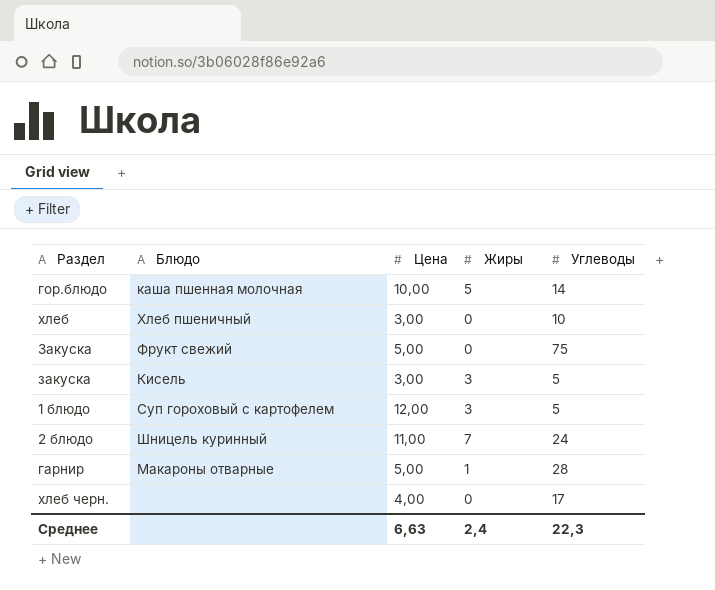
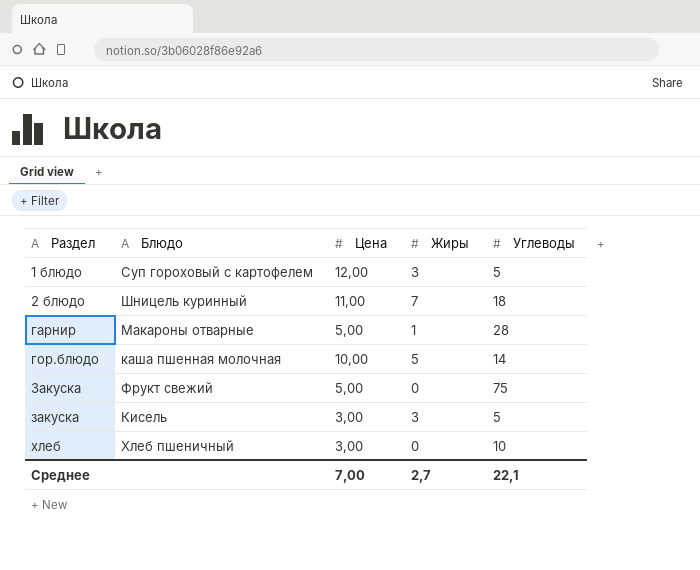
row order: none -> Раздел ascending
row хлеб черн.: none | 4,00 | 0 | 17 -> none
2 блюдо | Углеводы: 24 -> 18
Среднее | Цена: 6,63 -> 7,00
Среднее | Жиры: 2,4 -> 2,7
Среднее | Углеводы: 22,3 -> 22,1

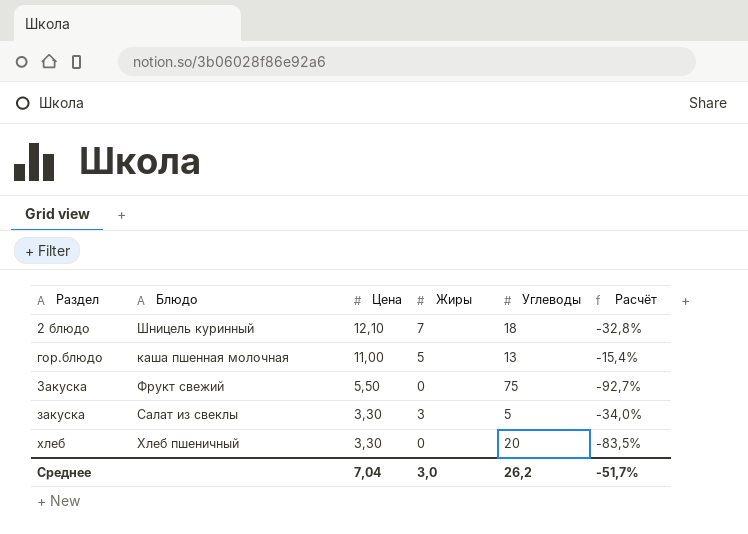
column Расчёт | formula: none -> ([Цена] - [Углеводы]) / [Углеводы]
row 1 блюдо: Суп гороховый с картофелем | 12,00 | 3 | 5 -> none
row гарнир: Макароны отварные | 5,00 | 1 | 28 -> none
2 блюдо | Цена: 11,00 -> 12,10
гор.блюдо | Цена: 10,00 -> 11,00
гор.блюдо | Углеводы: 14 -> 13
Закуска | Цена: 5,00 -> 5,50
закуска | Блюдо: Кисель -> Салат из свеклы
закуска | Цена: 3,00 -> 3,30
хлеб | Цена: 3,00 -> 3,30
хлеб | Углеводы: 10 -> 20
Среднее | Цена: 7,00 -> 7,04
Среднее | Жиры: 2,7 -> 3,0
Среднее | Углеводы: 22,1 -> 26,2

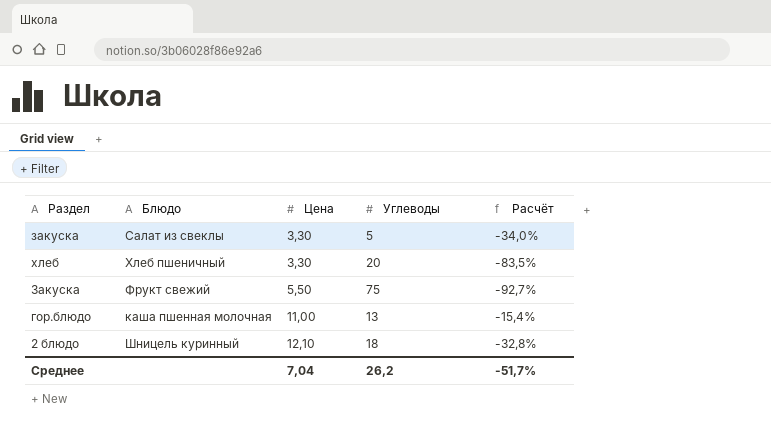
row order: Раздел ascending -> Цена ascending
column Жиры | position: 4 -> none

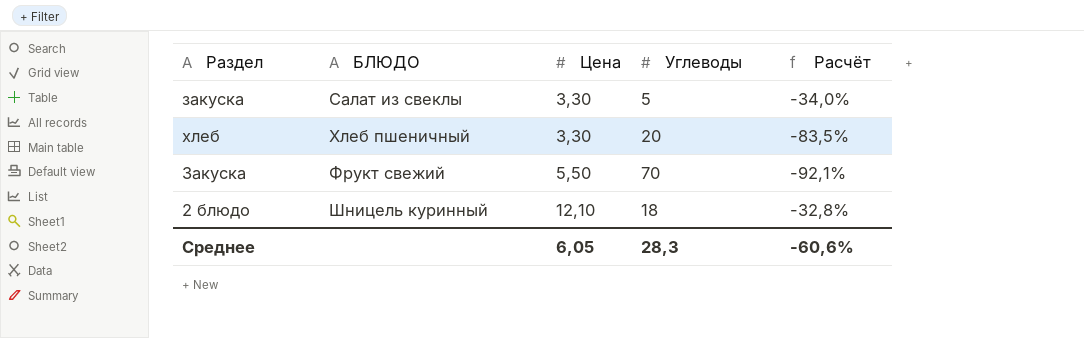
column name: Блюдо -> БЛЮДО
row гор.блюдо: каша пшенная молочная | 11,00 | 13 | -15,4% -> none
Закуска | Углеводы: 75 -> 70
Закуска | Расчёт: -92,7% -> -92,1%
Среднее | Цена: 7,04 -> 6,05
Среднее | Углеводы: 26,2 -> 28,3
Среднее | Расчёт: -51,7% -> -60,6%

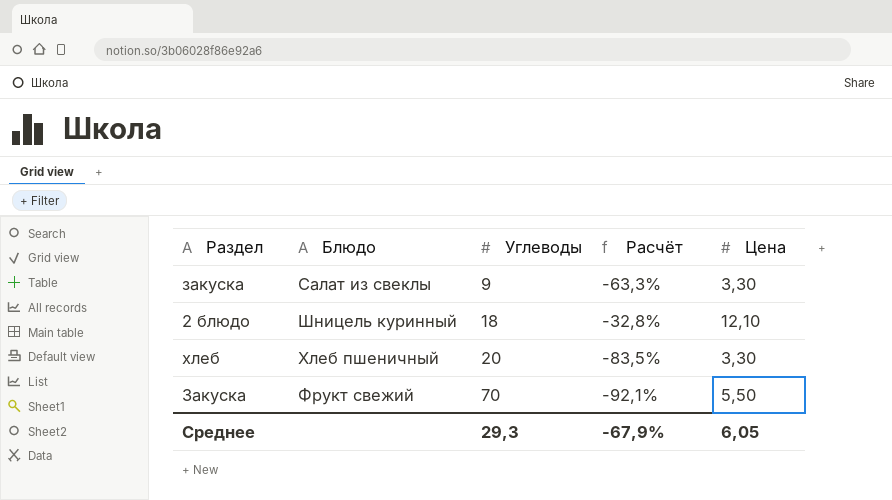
row order: Цена ascending -> Углеводы ascending
column name: БЛЮДО -> Блюдо
column Цена | position: 3 -> 5
закуска | Углеводы: 5 -> 9
закуска | Расчёт: -34,0% -> -63,3%
Среднее | Углеводы: 28,3 -> 29,3
Среднее | Расчёт: -60,6% -> -67,9%

